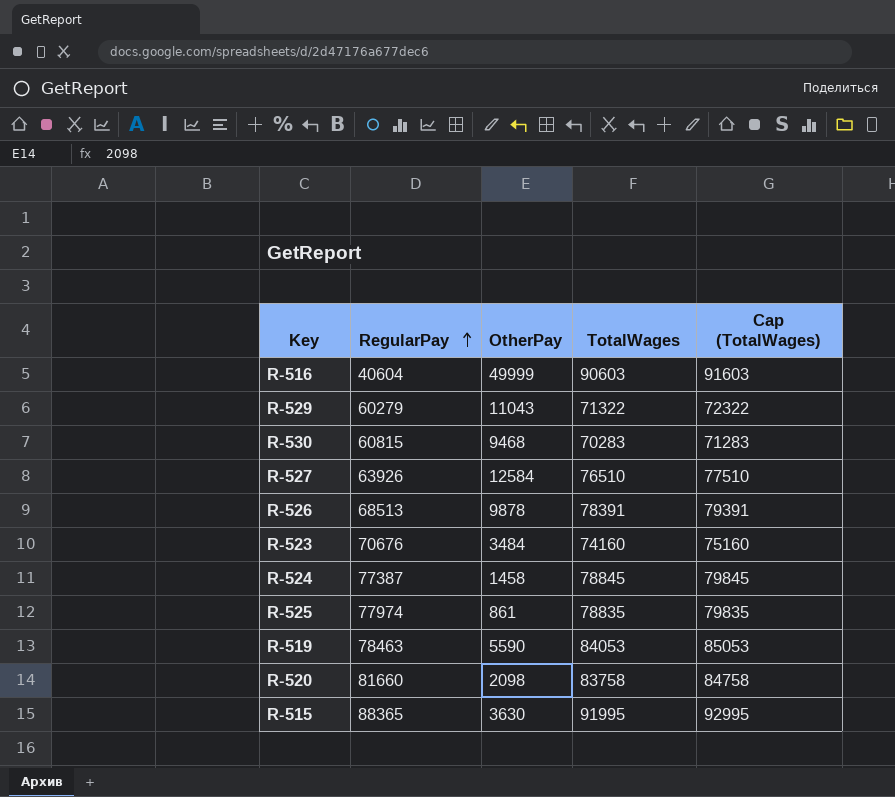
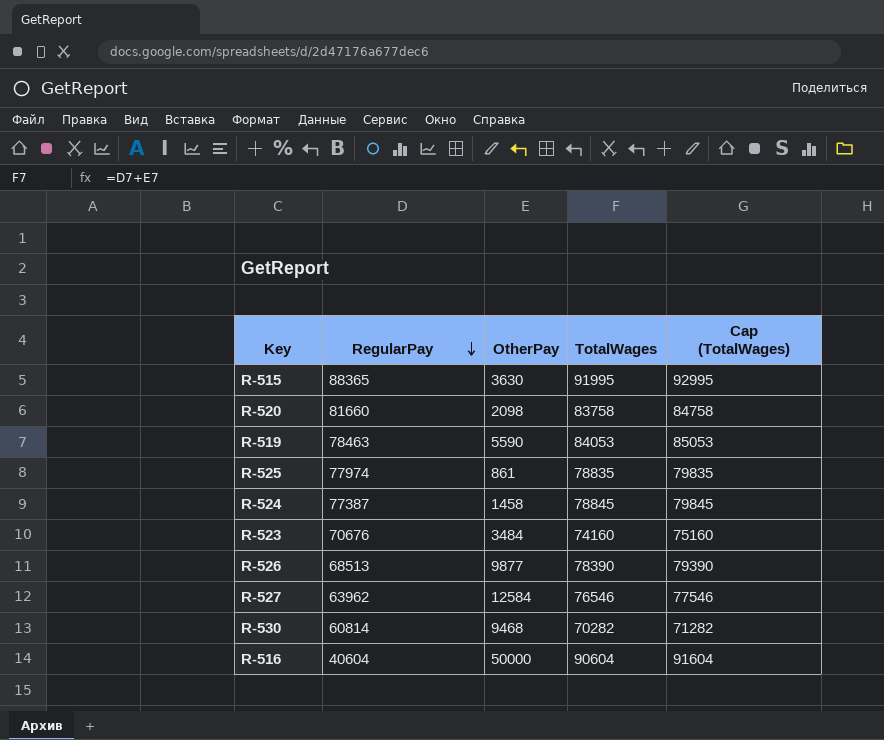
row order: RegularPay ascending -> RegularPay descending
row R-529: 60279 | 11043 | 71322 | 72322 -> none
R-526 | OtherPay: 9878 -> 9877
R-526 | TotalWages: 78391 -> 78390
R-526 | Cap (TotalWages): 79391 -> 79390
R-527 | RegularPay: 63926 -> 63962
R-527 | TotalWages: 76510 -> 76546
R-527 | Cap (TotalWages): 77510 -> 77546
R-530 | RegularPay: 60815 -> 60814
R-530 | TotalWages: 70283 -> 70282
R-530 | Cap (TotalWages): 71283 -> 71282
R-516 | OtherPay: 49999 -> 50000
R-516 | TotalWages: 90603 -> 90604
R-516 | Cap (TotalWages): 91603 -> 91604

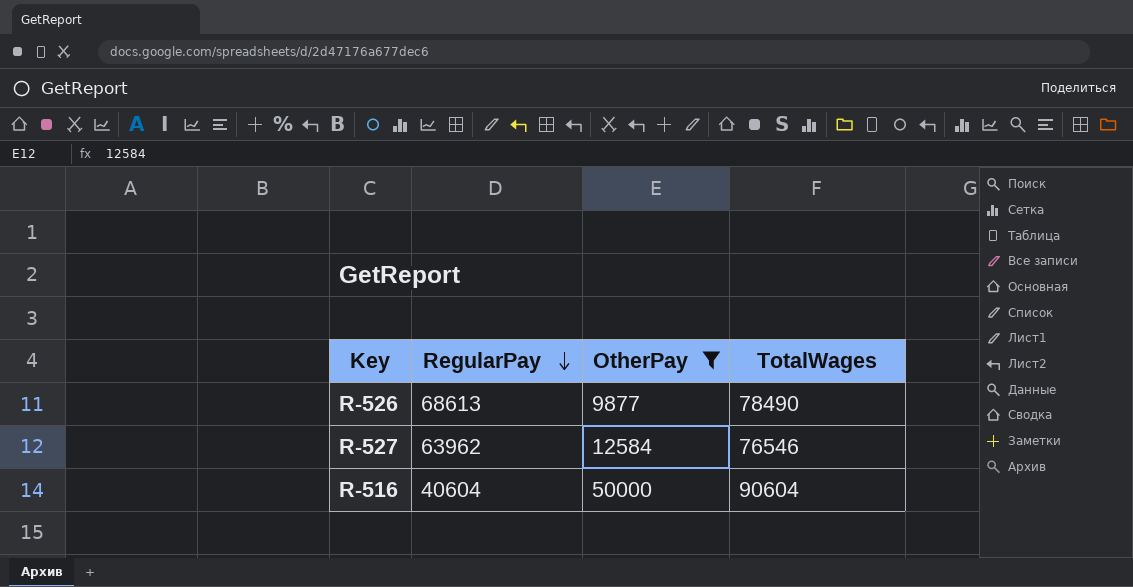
filter: none -> OtherPay >= 9877
column Cap (TotalWages) | formula: [TotalWages] + 1000 -> none
R-526 | RegularPay: 68513 -> 68613
R-526 | TotalWages: 78390 -> 78490

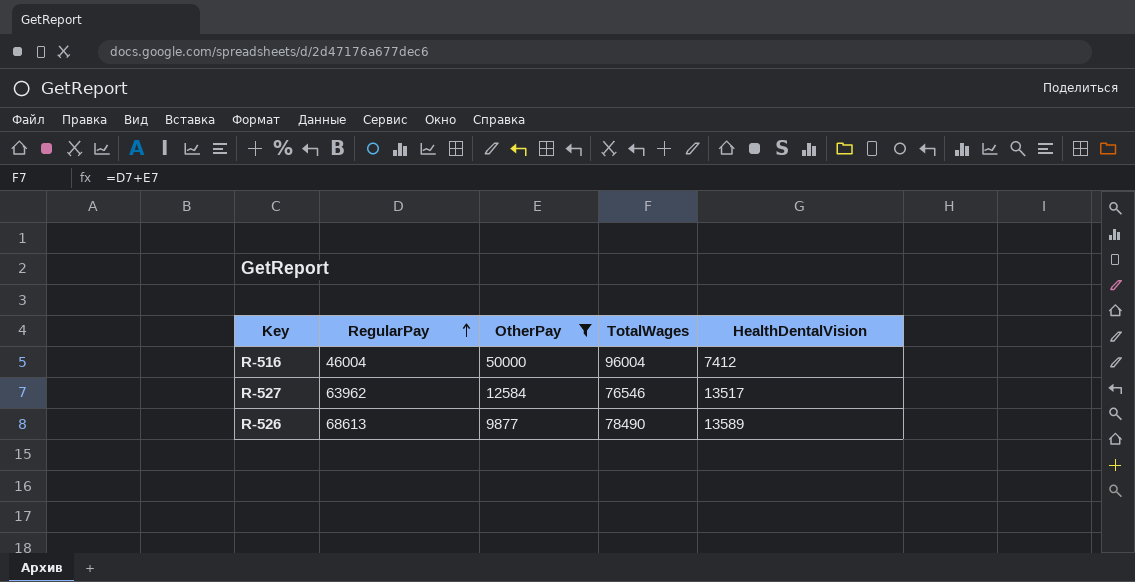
row order: RegularPay descending -> RegularPay ascending
column HealthDentalVision | position: none -> 5
R-516 | RegularPay: 40604 -> 46004
R-516 | TotalWages: 90604 -> 96004

